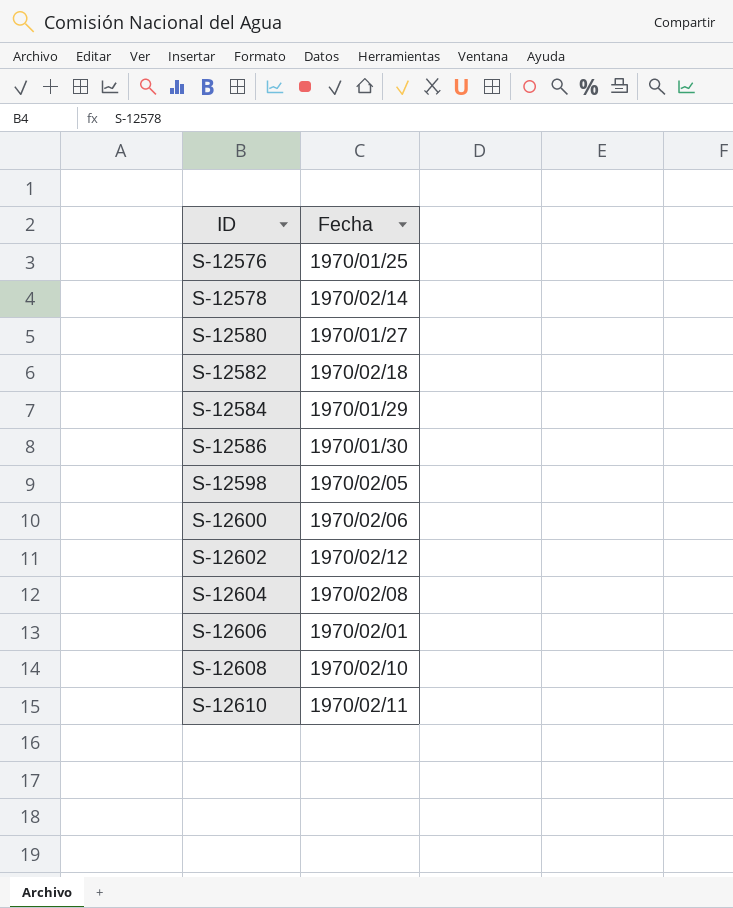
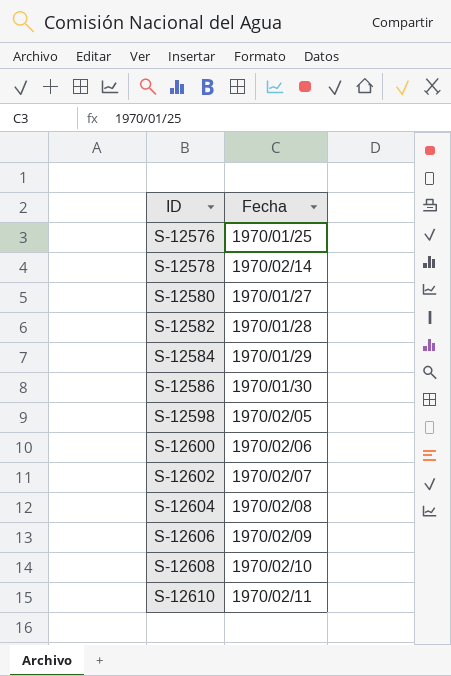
S-12582 | Fecha: 1970/02/18 -> 1970/01/28
S-12602 | Fecha: 1970/02/12 -> 1970/02/07
S-12606 | Fecha: 1970/02/01 -> 1970/02/09

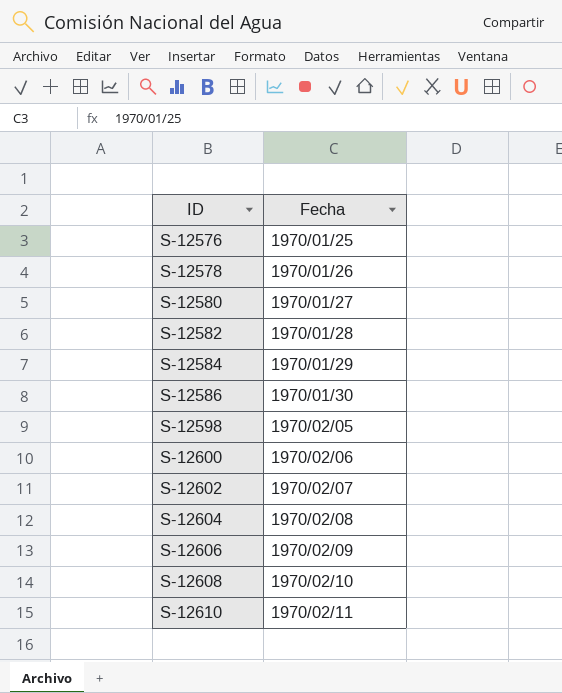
S-12578 | Fecha: 1970/02/14 -> 1970/01/26

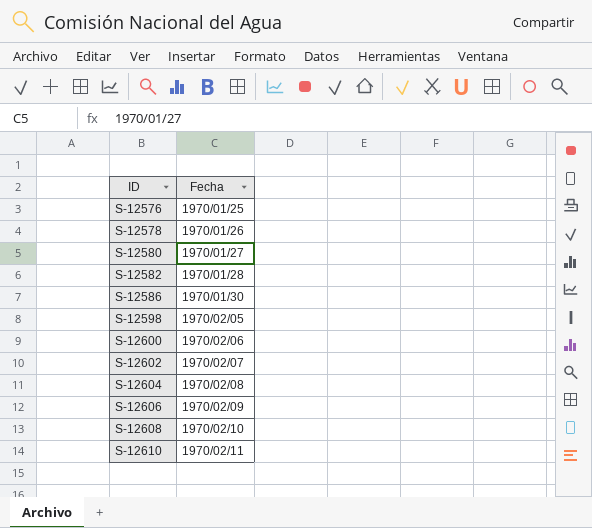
row S-12584: 1970/01/29 -> none

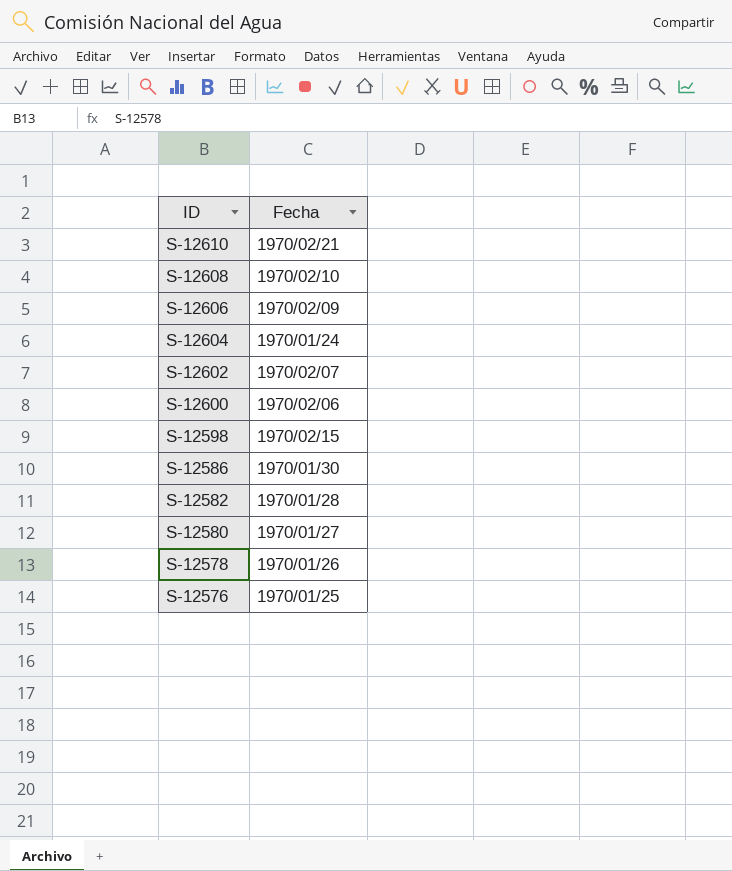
row order: ID ascending -> ID descending
S-12610 | Fecha: 1970/02/11 -> 1970/02/21
S-12604 | Fecha: 1970/02/08 -> 1970/01/24
S-12598 | Fecha: 1970/02/05 -> 1970/02/15

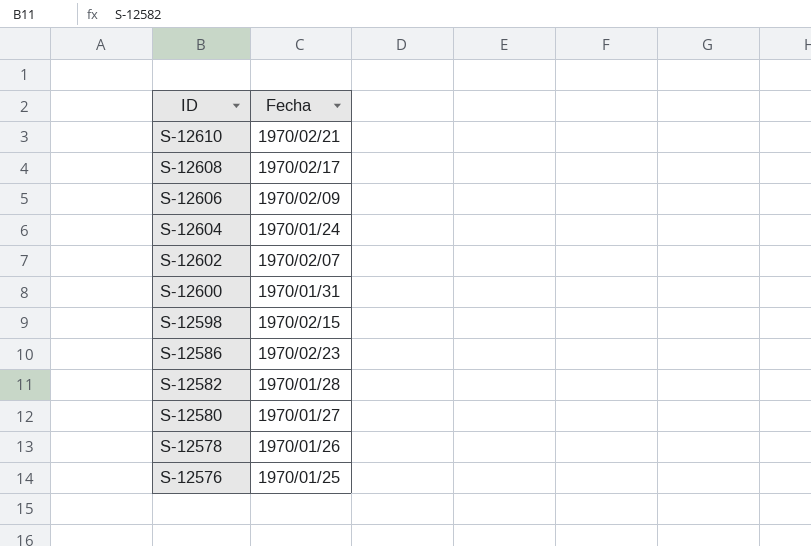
S-12608 | Fecha: 1970/02/10 -> 1970/02/17
S-12600 | Fecha: 1970/02/06 -> 1970/01/31
S-12586 | Fecha: 1970/01/30 -> 1970/02/23

